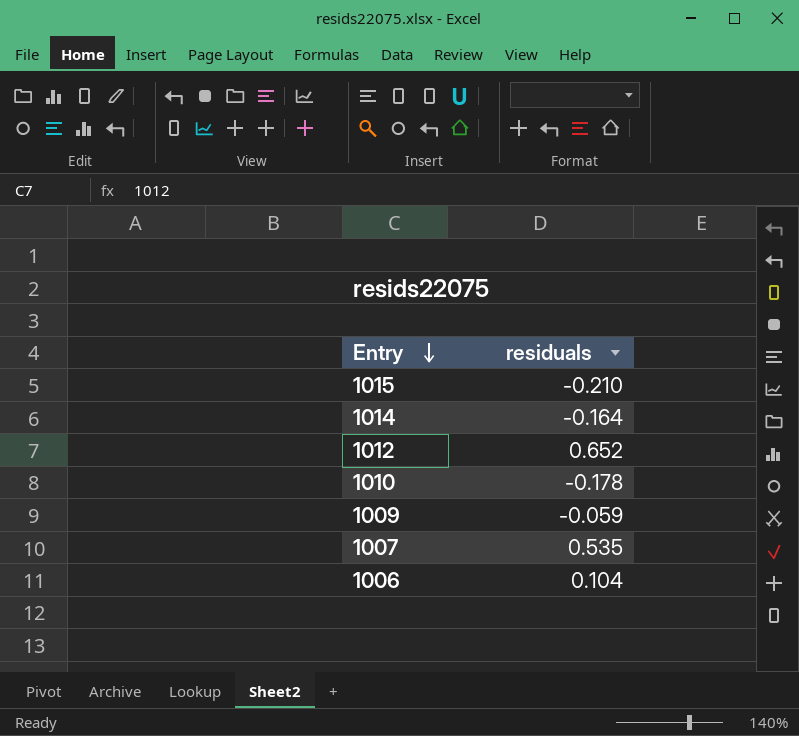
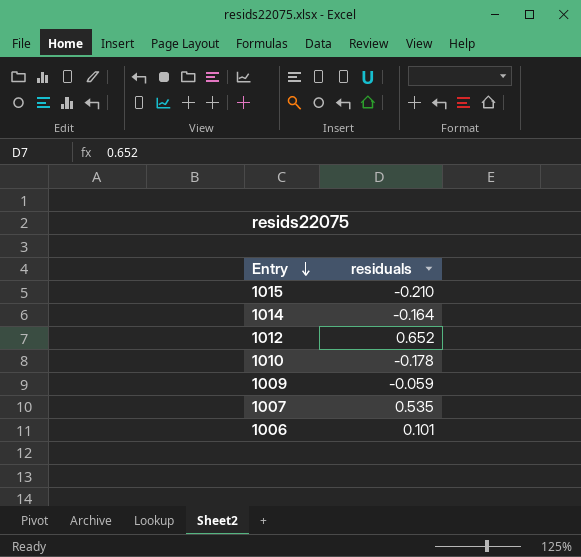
1006 | residuals: 0.104 -> 0.101

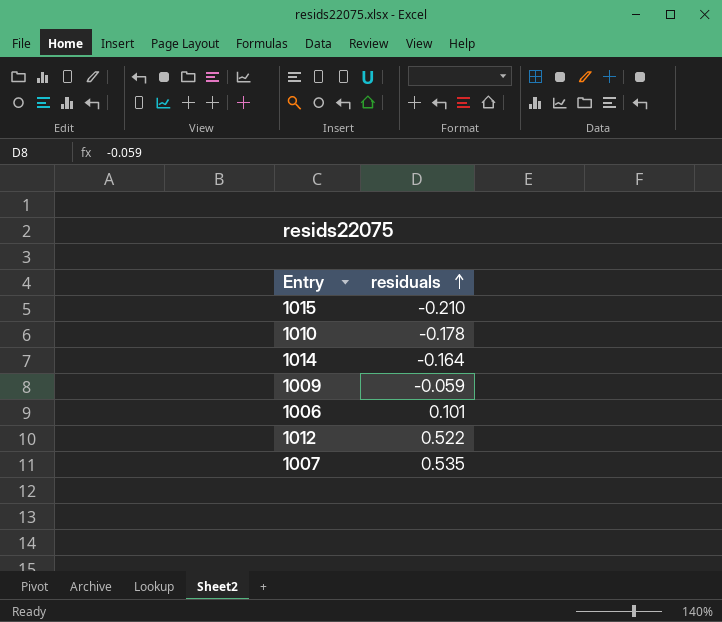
row order: Entry descending -> residuals ascending
1012 | residuals: 0.652 -> 0.522

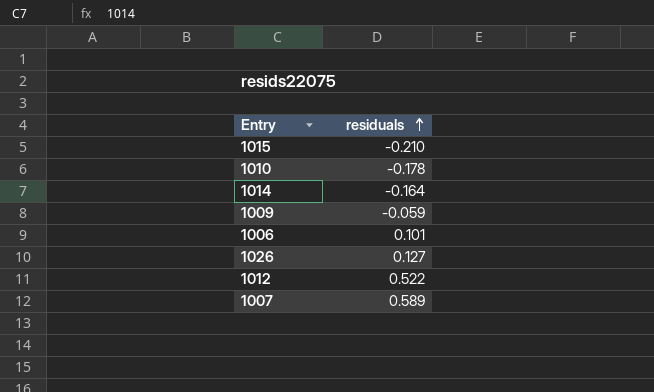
row 1026: none -> 0.127
1007 | residuals: 0.535 -> 0.589

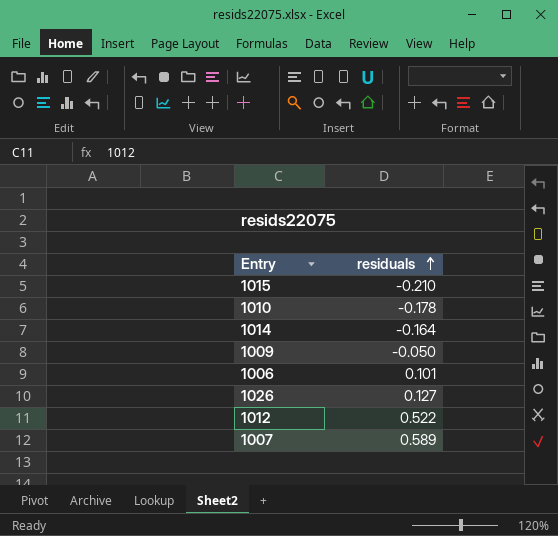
1009 | residuals: -0.059 -> -0.050

